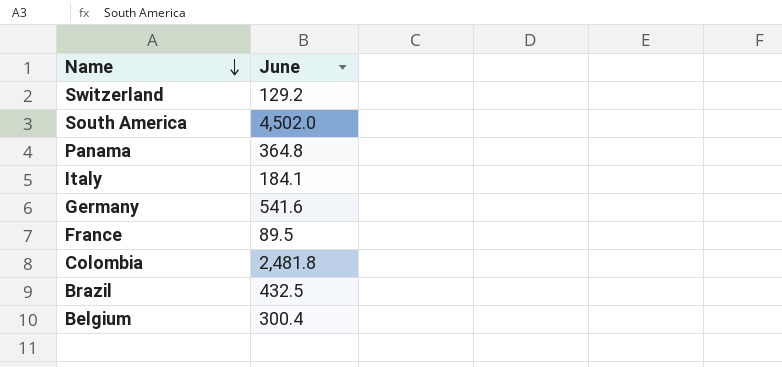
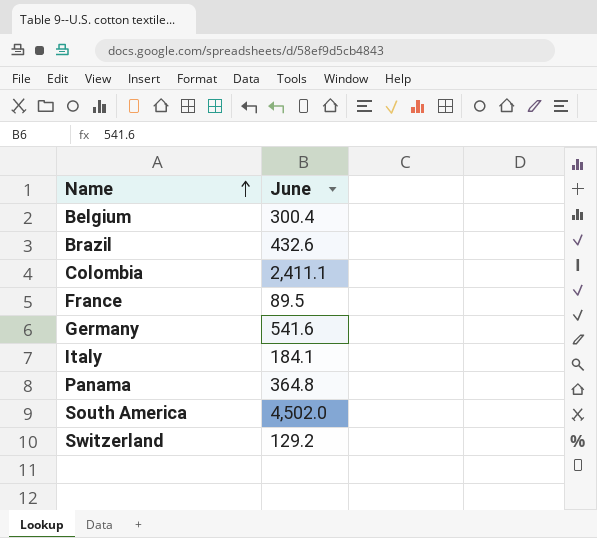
row order: Name descending -> Name ascending
Brazil | June: 432.5 -> 432.6
Colombia | June: 2,481.8 -> 2,411.1

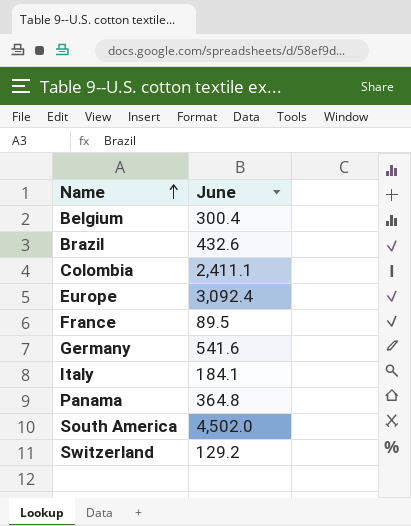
row Europe: none -> 3,092.4

